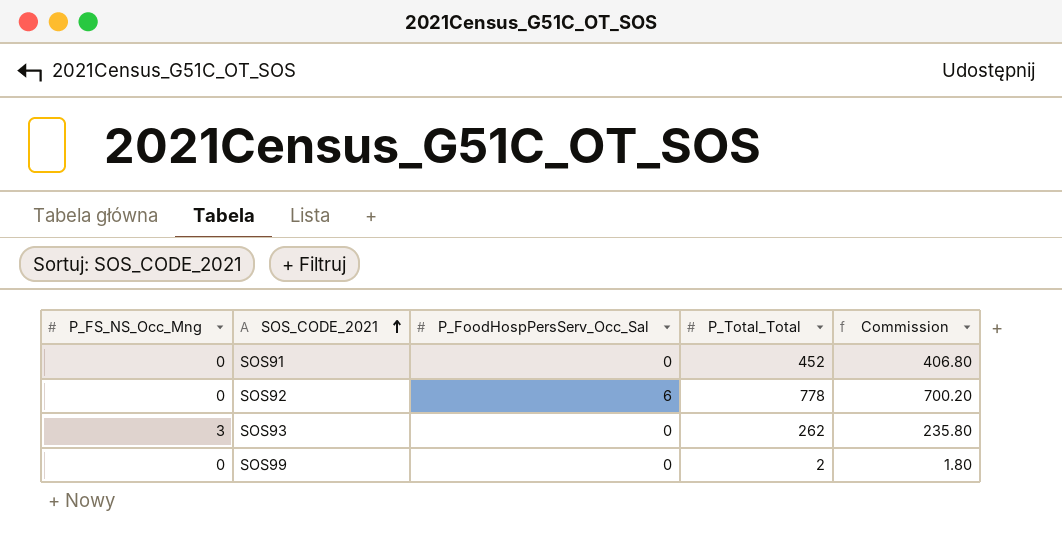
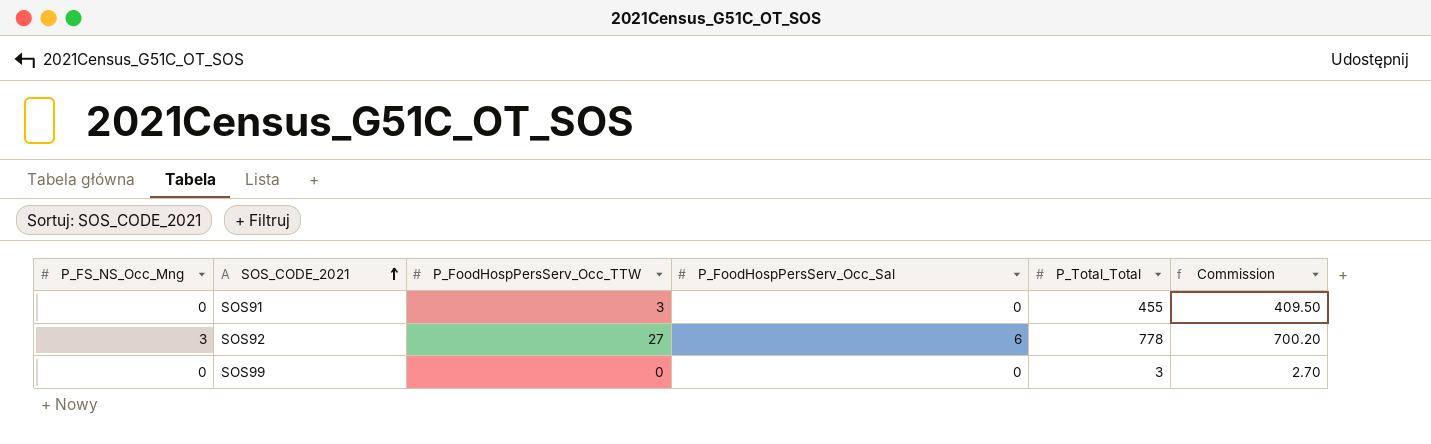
column P_FoodHospPersServ_Occ_TTW | position: none -> 3
row SOS93: 3 | 0 | 262 | 235.80 -> none
SOS91 | P_Total_Total: 452 -> 455
SOS91 | Commission: 406.80 -> 409.50
SOS92 | P_FS_NS_Occ_Mng: 0 -> 3
SOS99 | P_Total_Total: 2 -> 3
SOS99 | Commission: 1.80 -> 2.70

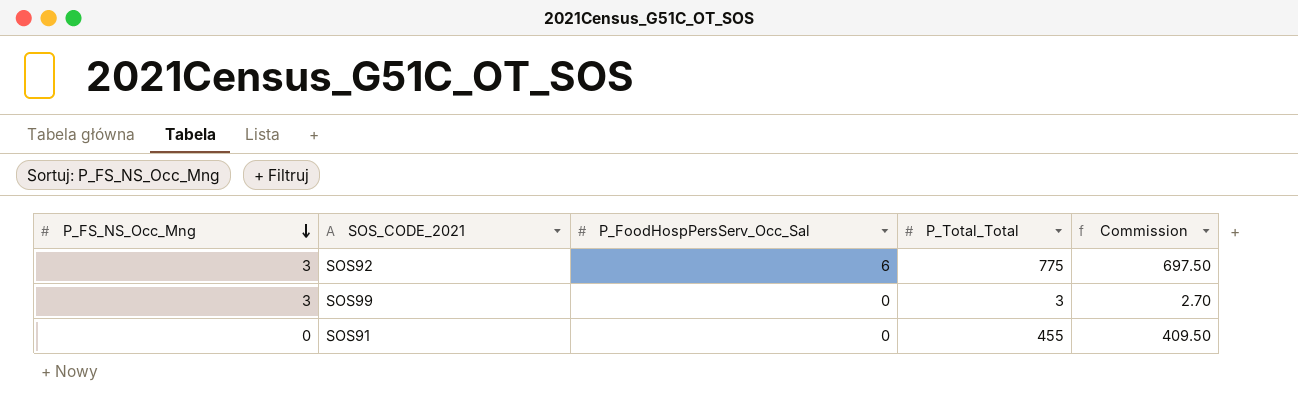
row order: SOS_CODE_2021 ascending -> P_FS_NS_Occ_Mng descending
column P_FoodHospPersServ_Occ_TTW | position: 3 -> none
SOS92 | P_Total_Total: 778 -> 775
SOS92 | Commission: 700.20 -> 697.50
SOS99 | P_FS_NS_Occ_Mng: 0 -> 3

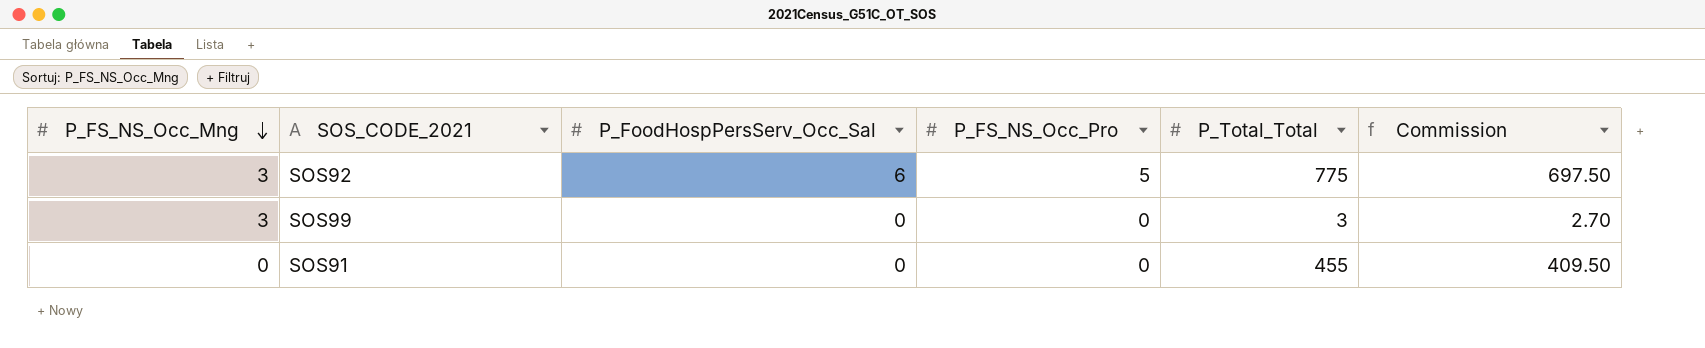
column P_FS_NS_Occ_Pro | position: none -> 4

